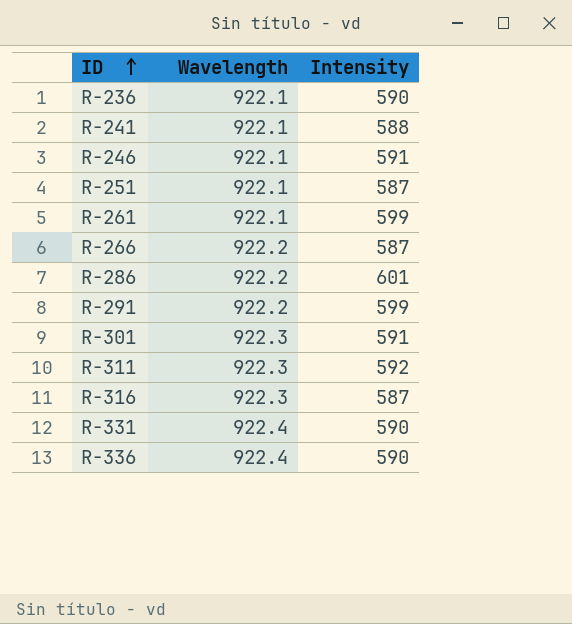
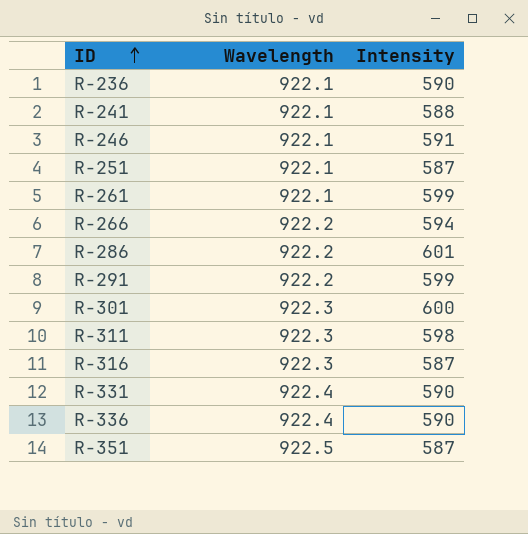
R-266 | Intensity: 587 -> 594
R-301 | Intensity: 591 -> 600
R-311 | Intensity: 592 -> 598
row R-351: none -> 922.5 | 587

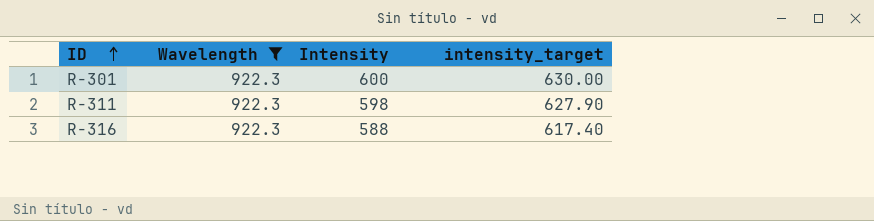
filter: none -> Wavelength = 922.3
column intensity_target | formula: none -> [Intensity] * 1.05
R-316 | Intensity: 587 -> 588

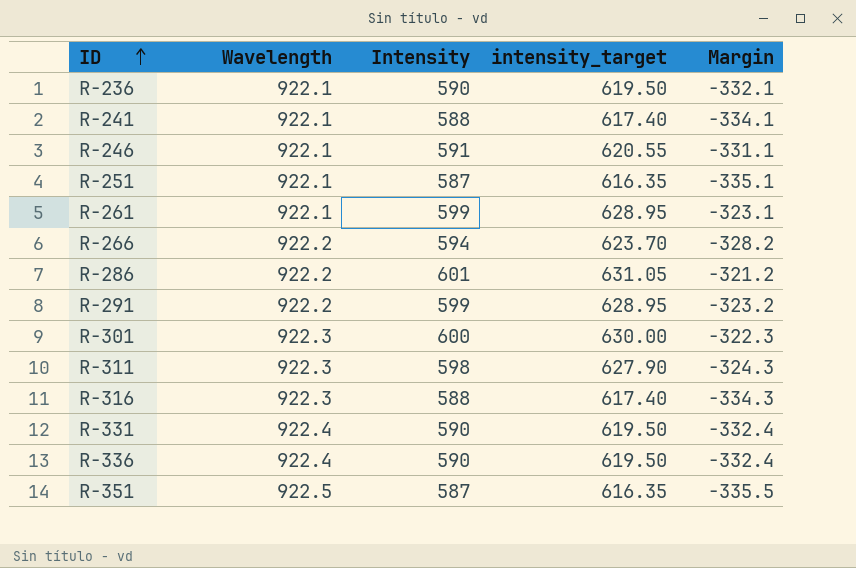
filter: Wavelength = 922.3 -> none
column Margin | formula: none -> [Intensity] - [Wavelength]

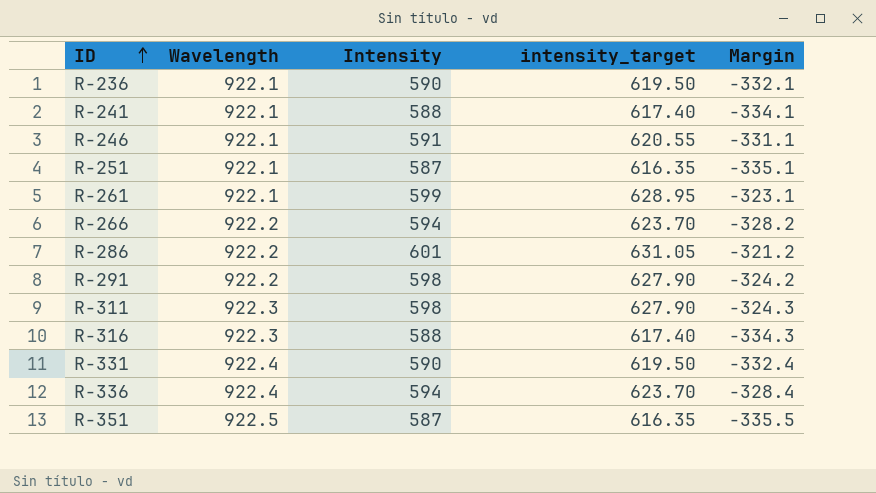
row R-301: 922.3 | 600 | 630.00 | -322.3 -> none
R-291 | Intensity: 599 -> 598
R-291 | intensity_target: 628.95 -> 627.90
R-291 | Margin: -323.2 -> -324.2
R-336 | Intensity: 590 -> 594
R-336 | intensity_target: 619.50 -> 623.70
R-336 | Margin: -332.4 -> -328.4

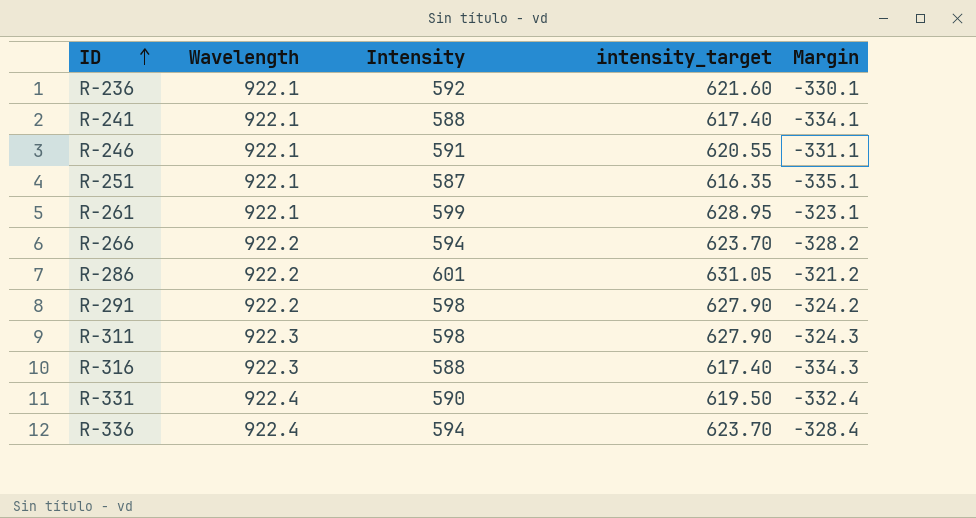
row R-351: 922.5 | 587 | 616.35 | -335.5 -> none
R-236 | Intensity: 590 -> 592
R-236 | intensity_target: 619.50 -> 621.60
R-236 | Margin: -332.1 -> -330.1

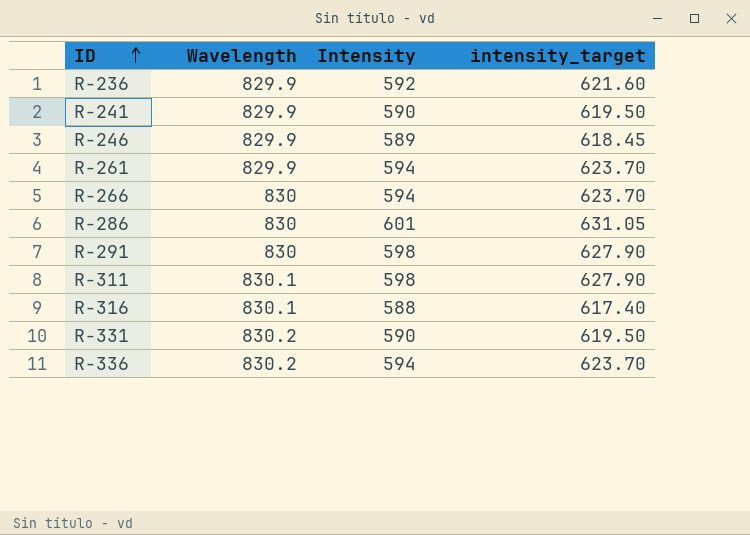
column Margin | formula: [Intensity] - [Wavelength] -> none
row R-251: 922.1 | 587 | 616.35 | -335.1 -> none
R-236 | Wavelength: 922.1 -> 829.9
R-241 | Wavelength: 922.1 -> 829.9
R-241 | Intensity: 588 -> 590
R-241 | intensity_target: 617.40 -> 619.50
R-246 | Wavelength: 922.1 -> 829.9
R-246 | Intensity: 591 -> 589
R-246 | intensity_target: 620.55 -> 618.45
R-261 | Wavelength: 922.1 -> 829.9
R-261 | Intensity: 599 -> 594
R-261 | intensity_target: 628.95 -> 623.70
R-266 | Wavelength: 922.2 -> 830
R-286 | Wavelength: 922.2 -> 830
R-291 | Wavelength: 922.2 -> 830
R-311 | Wavelength: 922.3 -> 830.1
R-316 | Wavelength: 922.3 -> 830.1
R-331 | Wavelength: 922.4 -> 830.2
R-336 | Wavelength: 922.4 -> 830.2

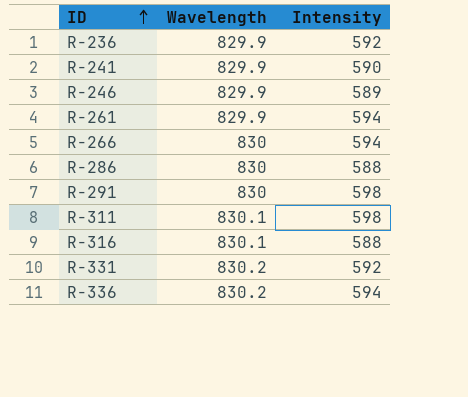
column intensity_target | formula: [Intensity] * 1.05 -> none
R-286 | Intensity: 601 -> 588
R-331 | Intensity: 590 -> 592

